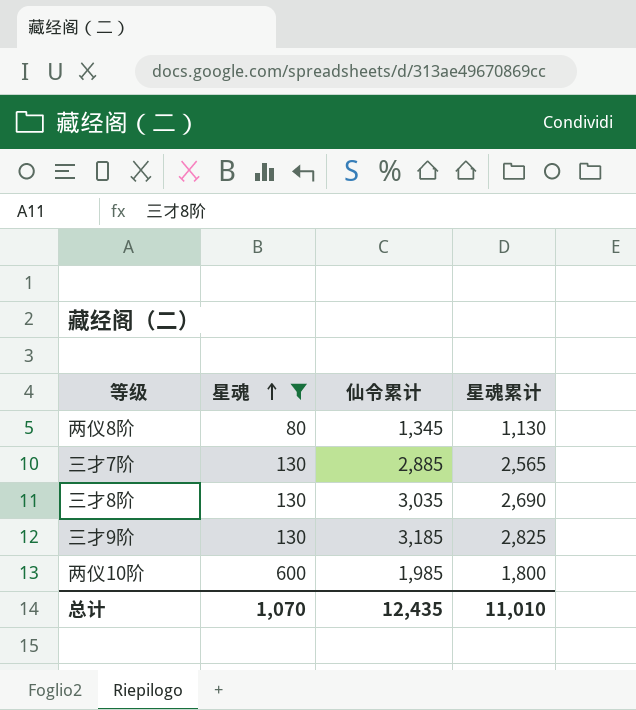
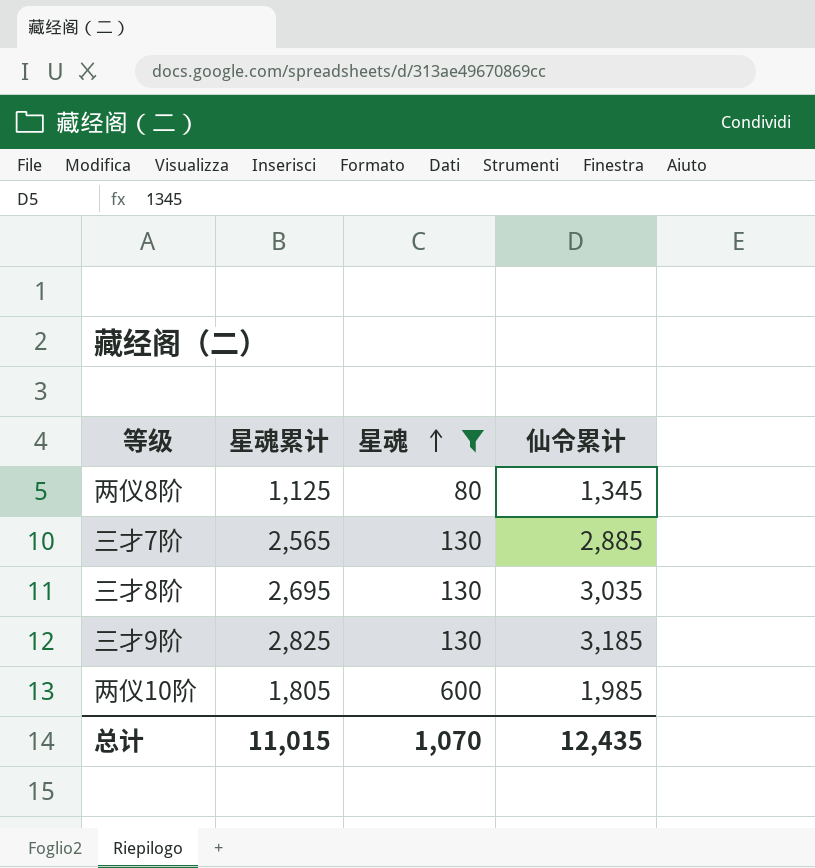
column 星魂累计 | position: 4 -> 2
两仪8阶 | 星魂累计: 1,130 -> 1,125
三才8阶 | 星魂累计: 2,690 -> 2,695
两仪10阶 | 星魂累计: 1,800 -> 1,805
总计 | 星魂累计: 11,010 -> 11,015

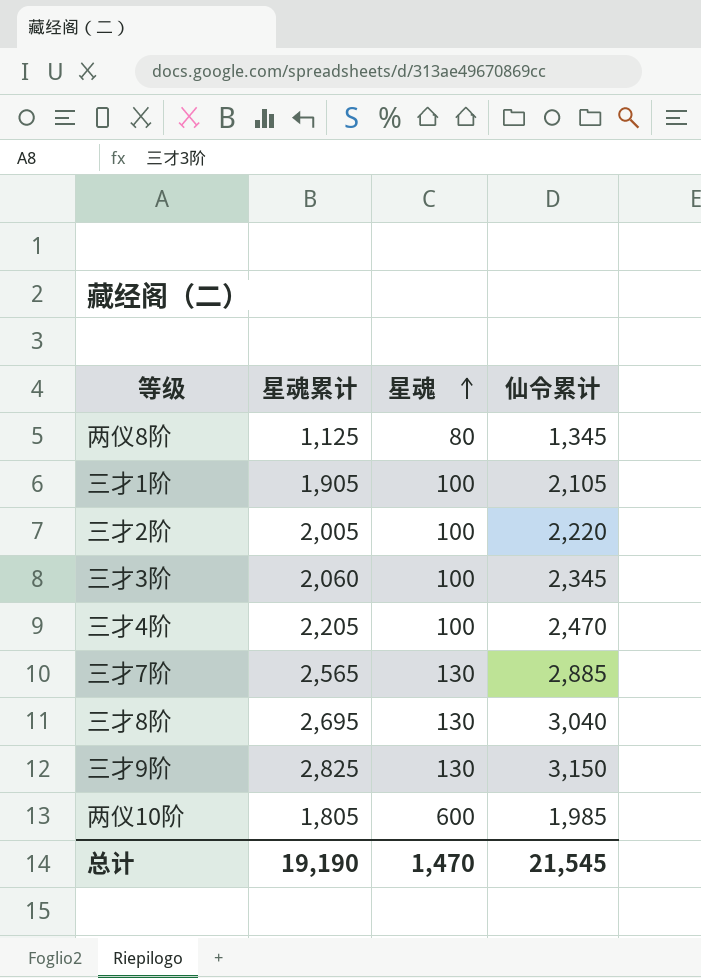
filter: 星魂 != 100 -> none
三才8阶 | 仙令累计: 3,035 -> 3,040
三才9阶 | 仙令累计: 3,185 -> 3,150
总计 | 星魂累计: 11,015 -> 19,190
总计 | 星魂: 1,070 -> 1,470
总计 | 仙令累计: 12,435 -> 21,545

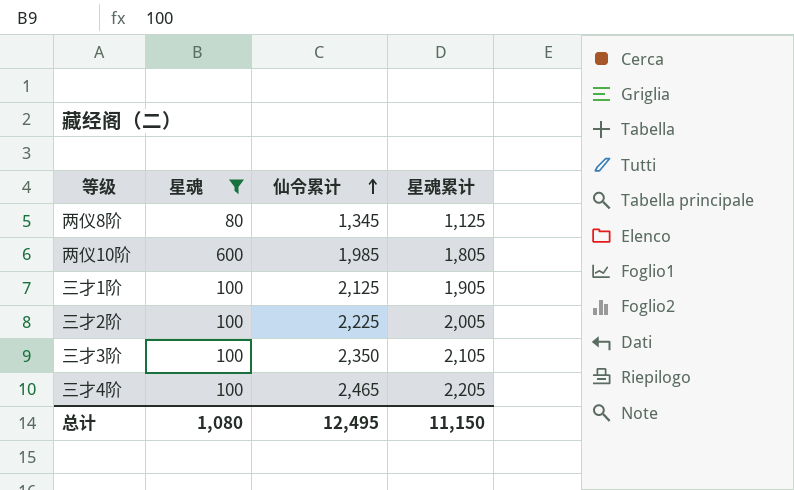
filter: none -> 星魂 != 130
row order: 星魂 ascending -> 仙令累计 ascending
column 星魂累计 | position: 2 -> 4
三才1阶 | 仙令累计: 2,105 -> 2,125
三才2阶 | 仙令累计: 2,220 -> 2,225
三才3阶 | 仙令累计: 2,345 -> 2,350
三才3阶 | 星魂累计: 2,060 -> 2,105
三才4阶 | 仙令累计: 2,470 -> 2,465
总计 | 星魂: 1,470 -> 1,080
总计 | 仙令累计: 21,545 -> 12,495
总计 | 星魂累计: 19,190 -> 11,150

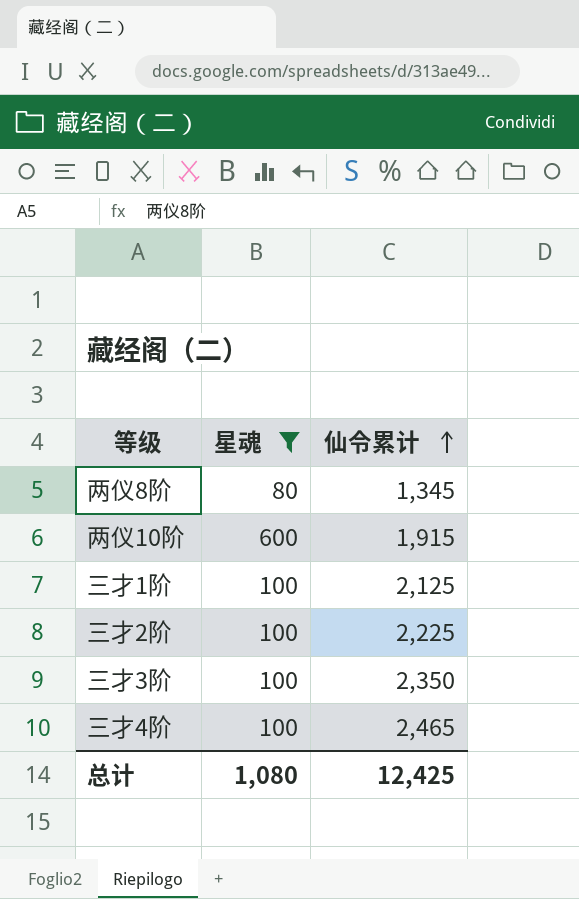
column 星魂累计 | position: 4 -> none
两仪10阶 | 仙令累计: 1,985 -> 1,915
总计 | 仙令累计: 12,495 -> 12,425

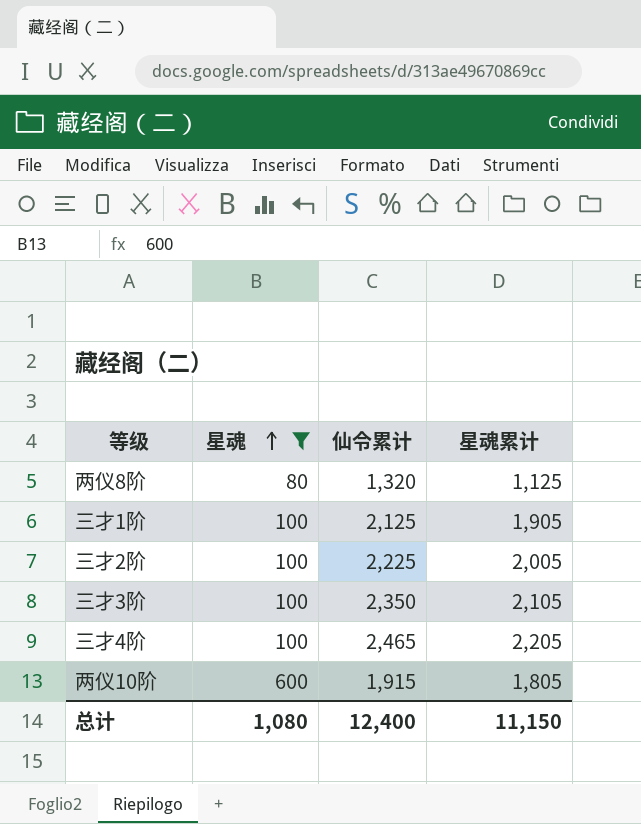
row order: 仙令累计 ascending -> 星魂 ascending
column 星魂累计 | position: none -> 4
两仪8阶 | 仙令累计: 1,345 -> 1,320
总计 | 仙令累计: 12,425 -> 12,400

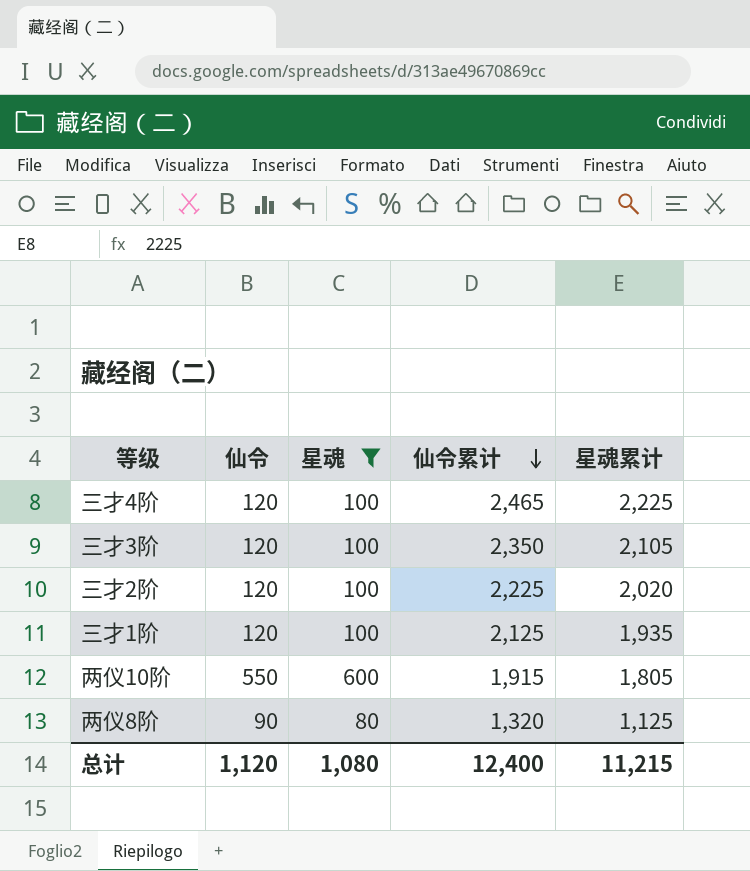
row order: 星魂 ascending -> 仙令累计 descending
column 仙令 | position: none -> 2
三才4阶 | 星魂累计: 2,205 -> 2,225
三才2阶 | 星魂累计: 2,005 -> 2,020
三才1阶 | 星魂累计: 1,905 -> 1,935
总计 | 星魂累计: 11,150 -> 11,215

